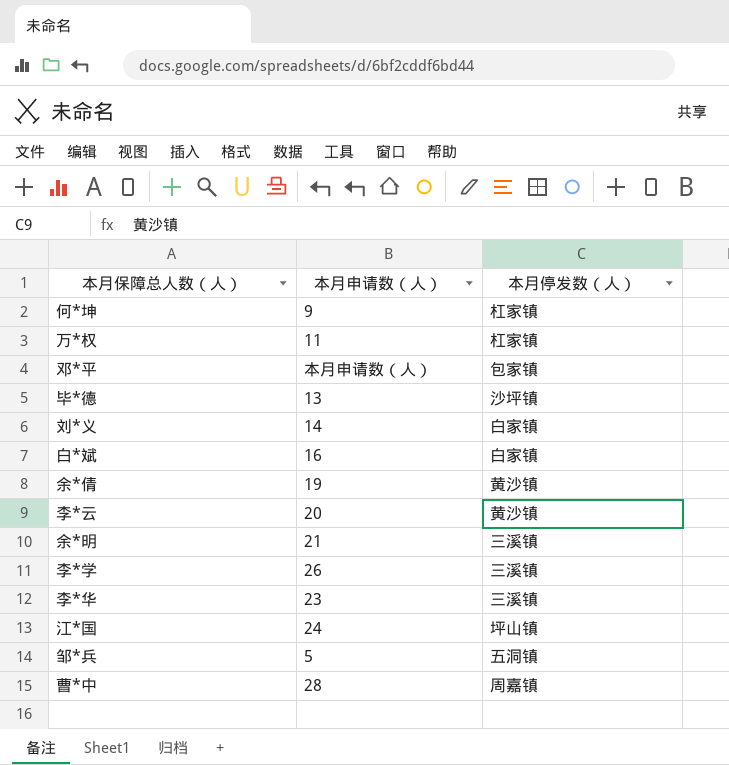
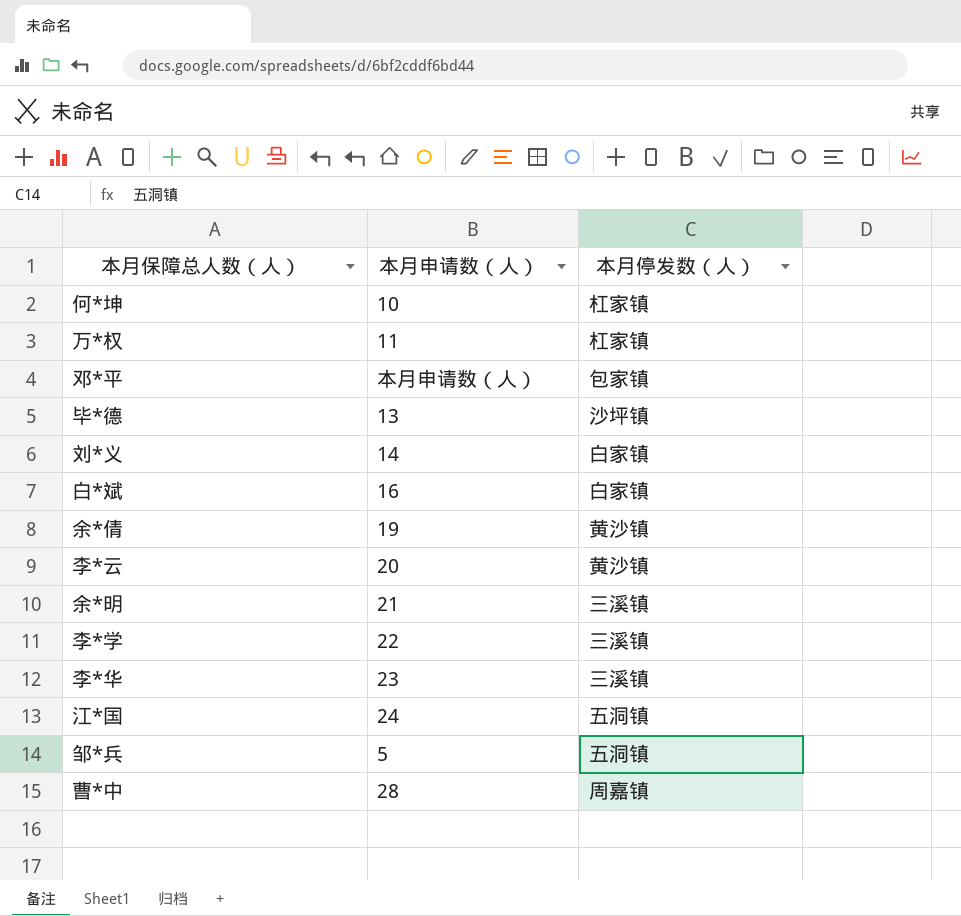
何*坤 | 本月申请数（人）: 9 -> 10
李*学 | 本月申请数（人）: 26 -> 22
江*国 | 本月停发数（人）: 坪山镇 -> 五洞镇

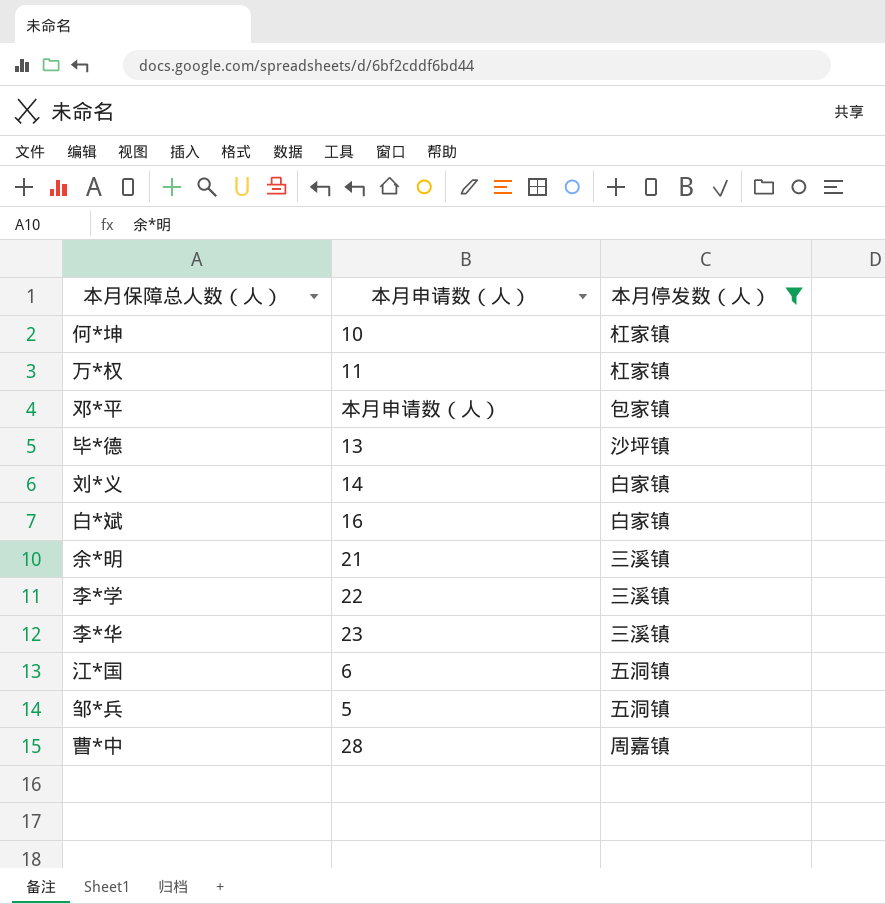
filter: none -> 本月停发数（人） != 黄沙镇
江*国 | 本月申请数（人）: 24 -> 6

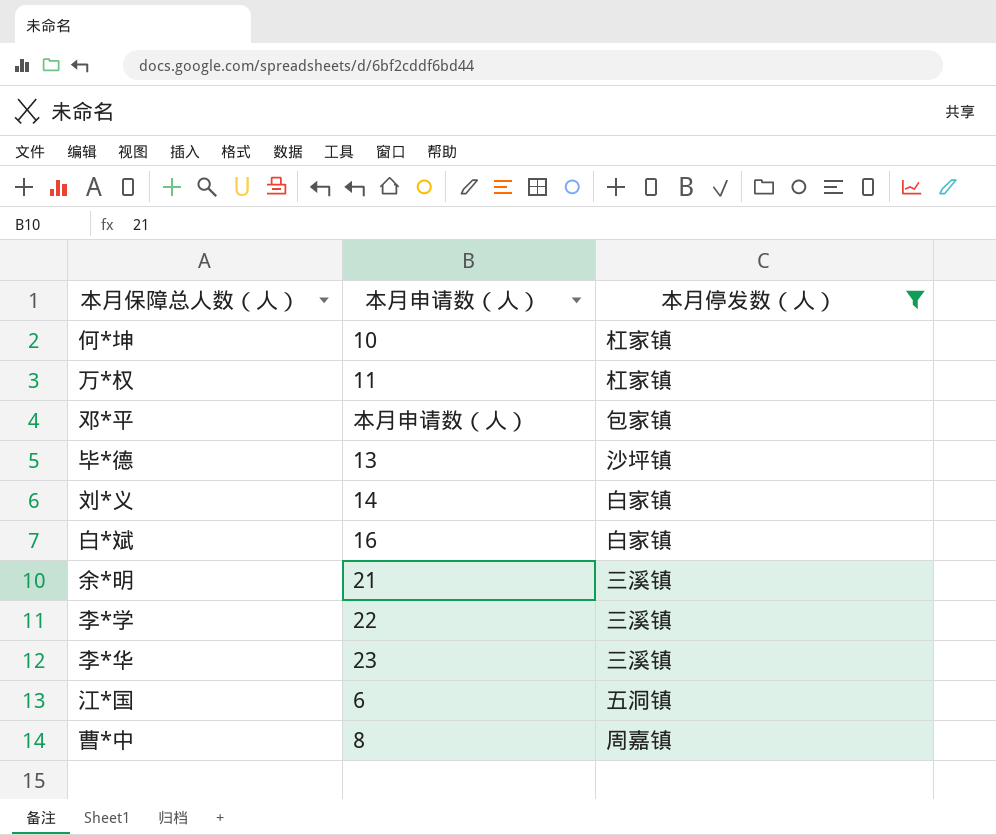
row 邹*兵: 5 | 五洞镇 -> none
曹*中 | 本月申请数（人）: 28 -> 8

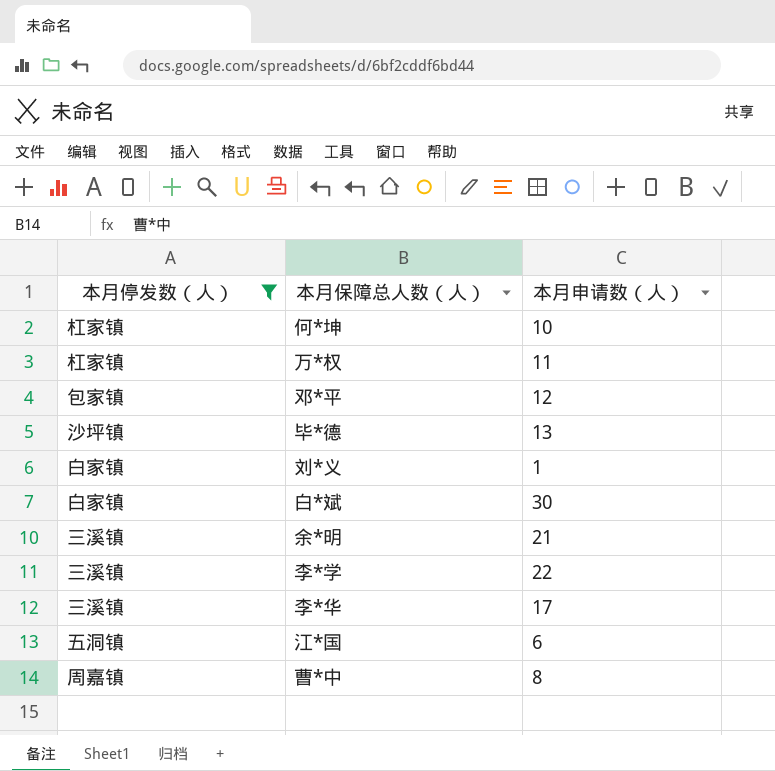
column 本月停发数（人） | position: 3 -> 1
邓*平 | 本月申请数（人）: 本月申请数（人） -> 12
刘*义 | 本月申请数（人）: 14 -> 1
白*斌 | 本月申请数（人）: 16 -> 30
李*华 | 本月申请数（人）: 23 -> 17

